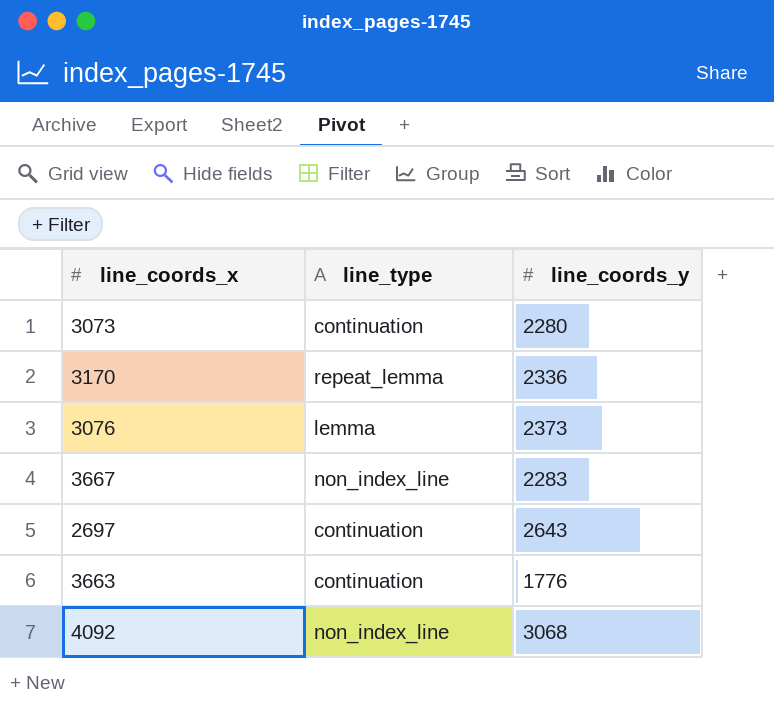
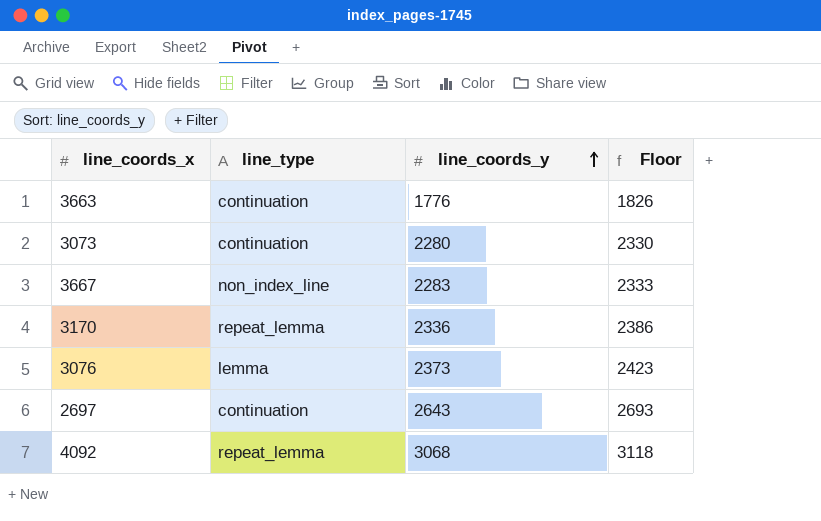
row order: none -> line_coords_y ascending
column Floor | formula: none -> [line_coords_y] + 50
4092 | line_type: non_index_line -> repeat_lemma

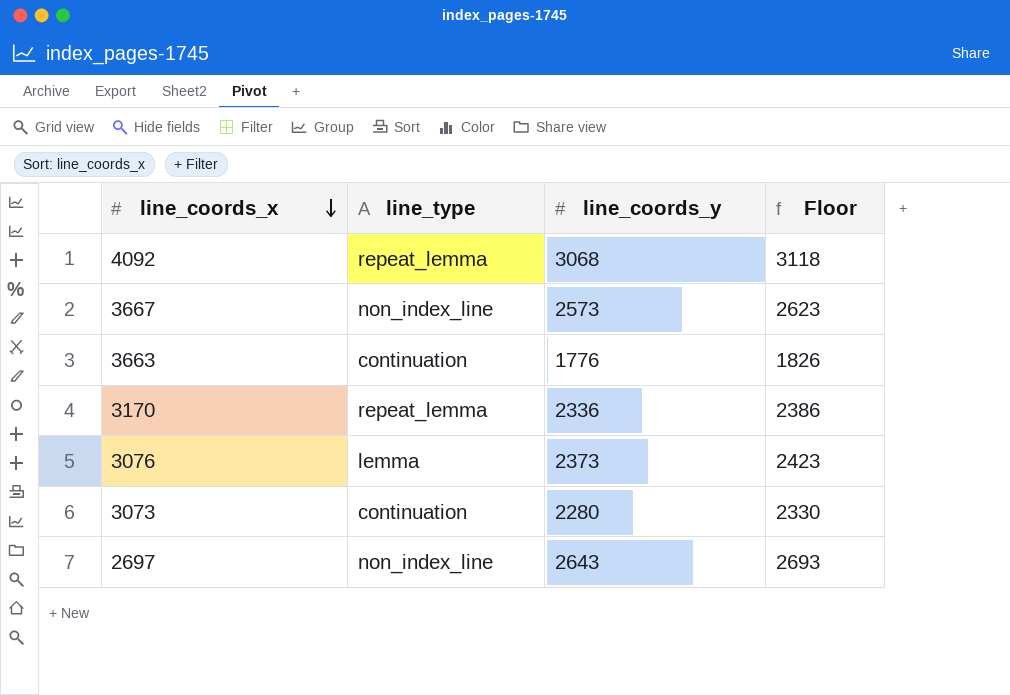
row order: line_coords_y ascending -> line_coords_x descending
3667 | line_coords_y: 2283 -> 2573
3667 | Floor: 2333 -> 2623
2697 | line_type: continuation -> non_index_line

